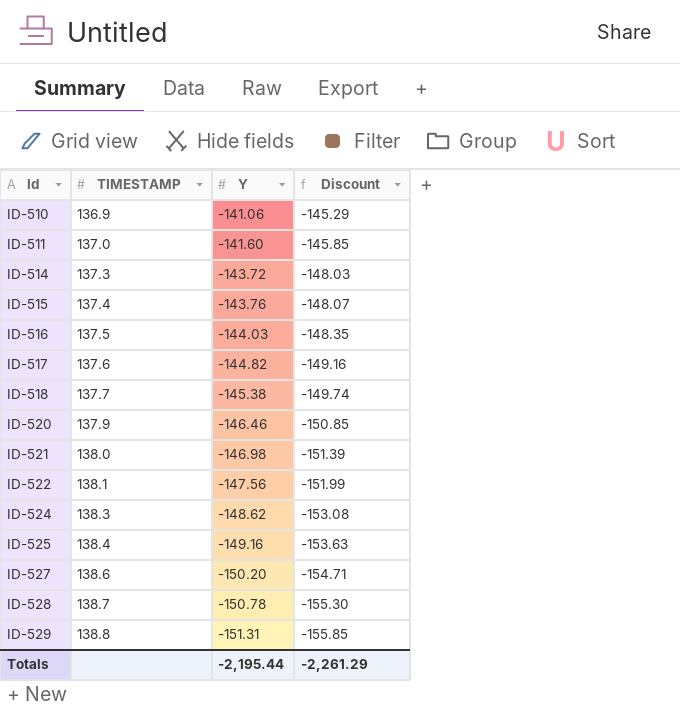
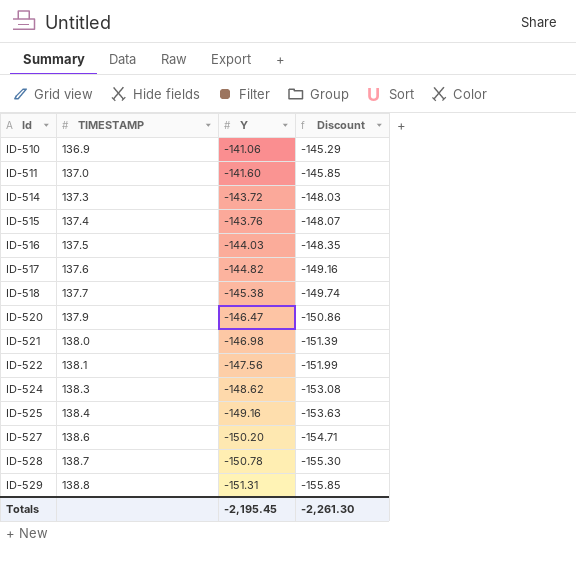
ID-520 | Y: -146.46 -> -146.47
ID-520 | Discount: -150.85 -> -150.86
Totals | Y: -2,195.44 -> -2,195.45
Totals | Discount: -2,261.29 -> -2,261.30

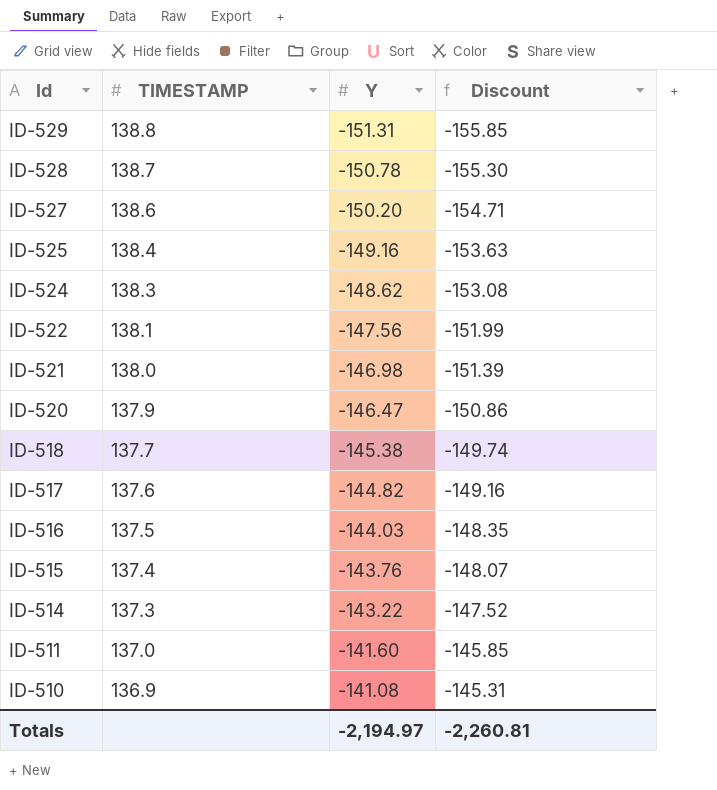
row order: Id ascending -> Id descending
ID-514 | Y: -143.72 -> -143.22
ID-514 | Discount: -148.03 -> -147.52
ID-510 | Y: -141.06 -> -141.08
ID-510 | Discount: -145.29 -> -145.31
Totals | Y: -2,195.45 -> -2,194.97
Totals | Discount: -2,261.30 -> -2,260.81

